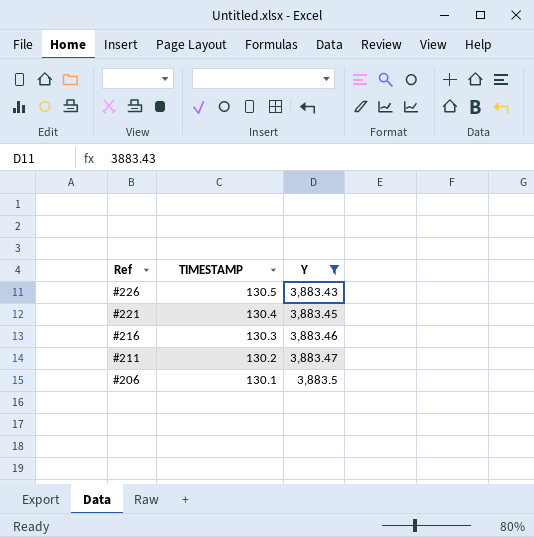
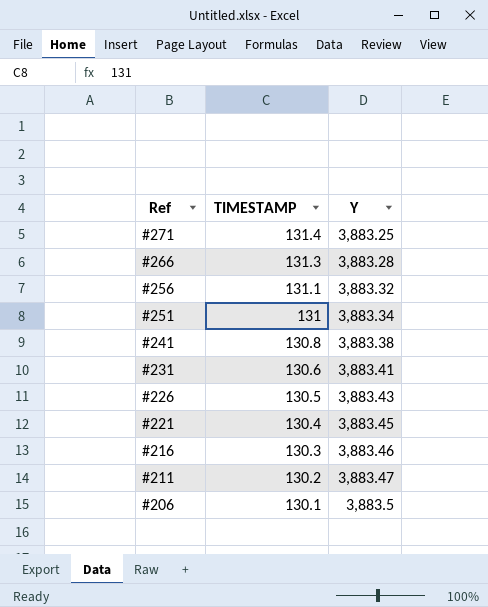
filter: Y >= 3,883.43 -> none

